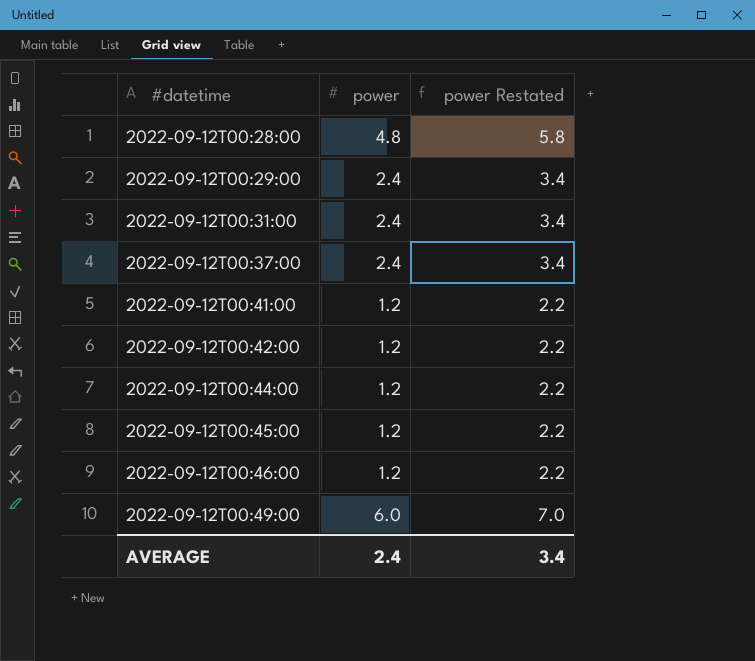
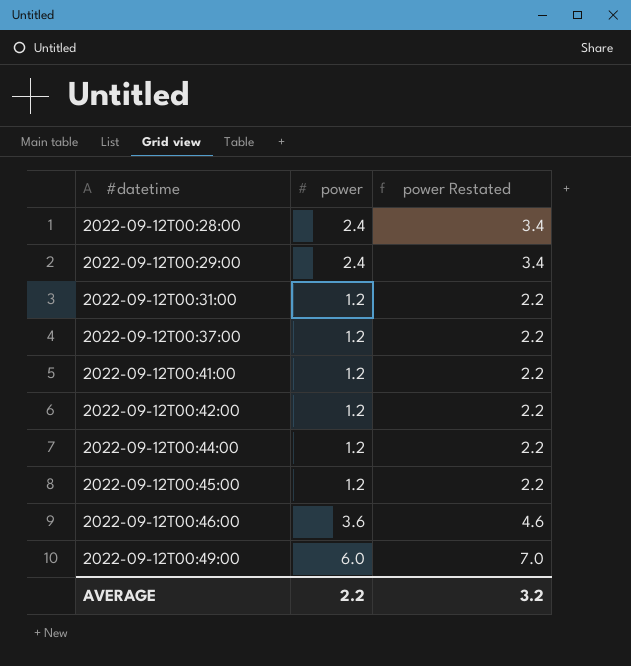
2022-09-12T00:28:00 | power: 4.8 -> 2.4
2022-09-12T00:28:00 | power Restated: 5.8 -> 3.4
2022-09-12T00:31:00 | power: 2.4 -> 1.2
2022-09-12T00:31:00 | power Restated: 3.4 -> 2.2
2022-09-12T00:37:00 | power: 2.4 -> 1.2
2022-09-12T00:37:00 | power Restated: 3.4 -> 2.2
2022-09-12T00:46:00 | power: 1.2 -> 3.6
2022-09-12T00:46:00 | power Restated: 2.2 -> 4.6
AVERAGE | power: 2.4 -> 2.2
AVERAGE | power Restated: 3.4 -> 3.2

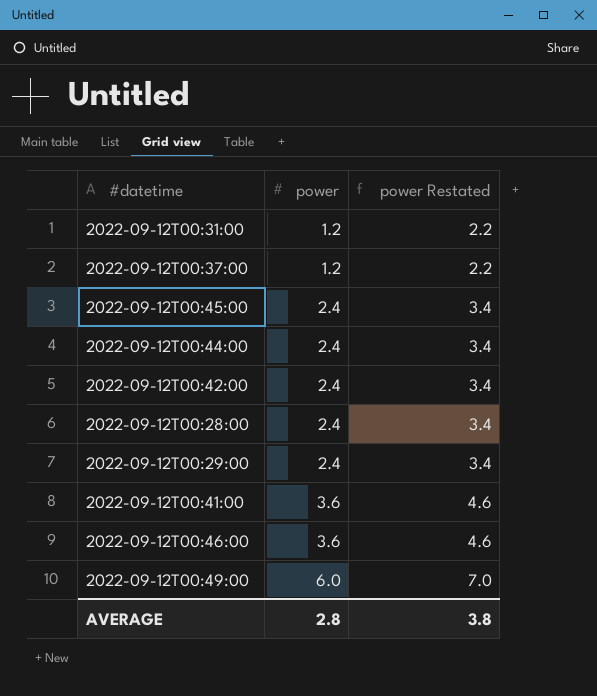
row order: #datetime ascending -> power ascending
2022-09-12T00:45:00 | power: 1.2 -> 2.4
2022-09-12T00:45:00 | power Restated: 2.2 -> 3.4
2022-09-12T00:44:00 | power: 1.2 -> 2.4
2022-09-12T00:44:00 | power Restated: 2.2 -> 3.4
2022-09-12T00:42:00 | power: 1.2 -> 2.4
2022-09-12T00:42:00 | power Restated: 2.2 -> 3.4
2022-09-12T00:41:00 | power: 1.2 -> 3.6
2022-09-12T00:41:00 | power Restated: 2.2 -> 4.6
AVERAGE | power: 2.2 -> 2.8
AVERAGE | power Restated: 3.2 -> 3.8

